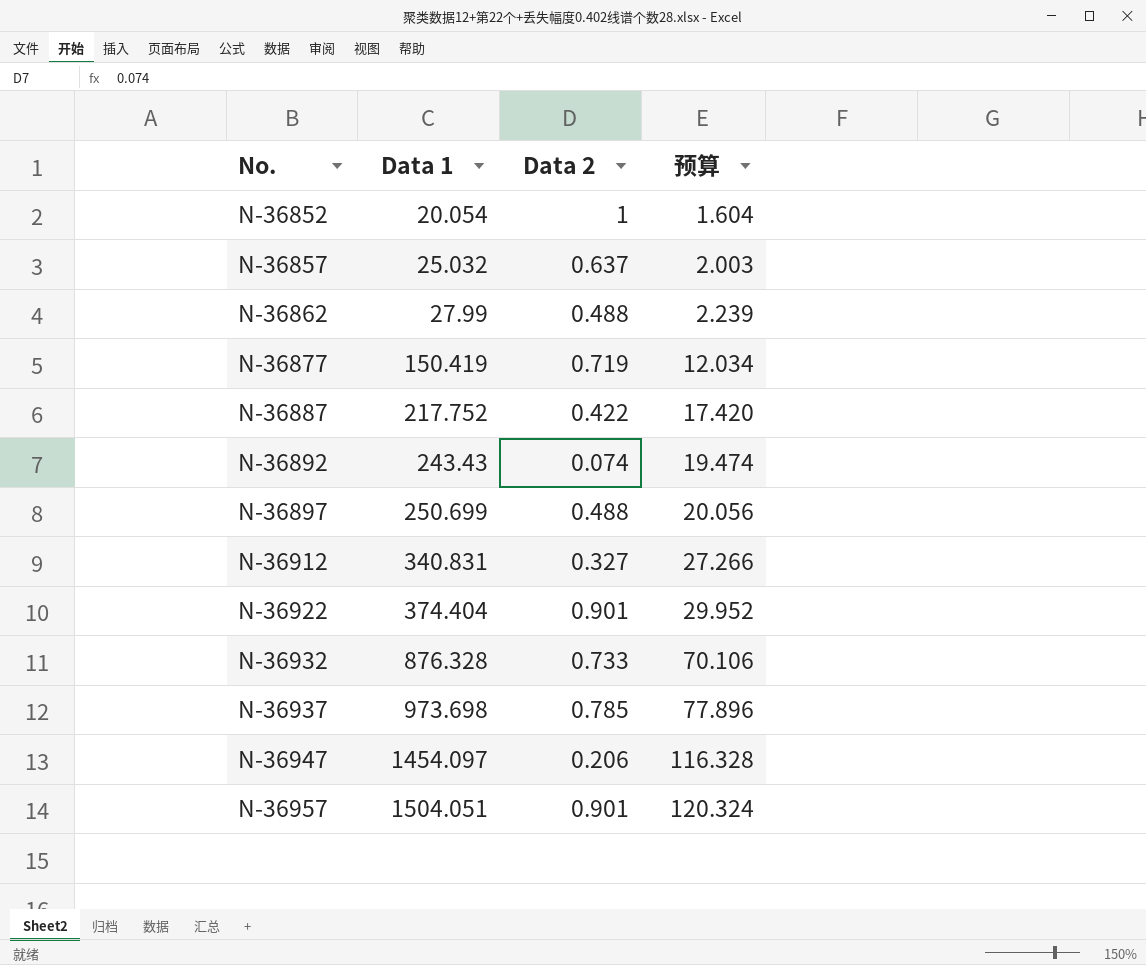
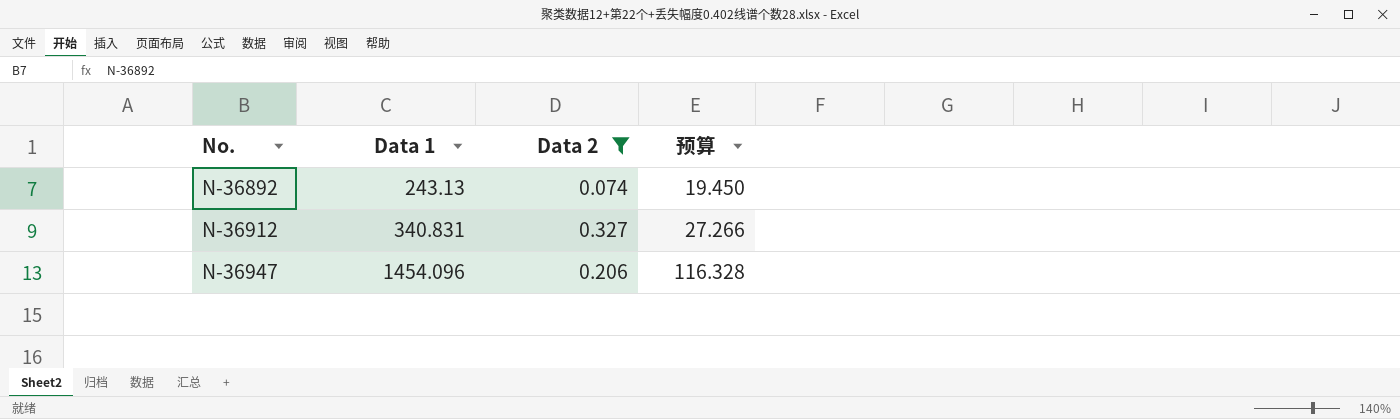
filter: none -> Data 2 <= 0.327
N-36892 | Data 1: 243.43 -> 243.13
N-36892 | 预算: 19.474 -> 19.450
N-36947 | Data 1: 1454.097 -> 1454.096

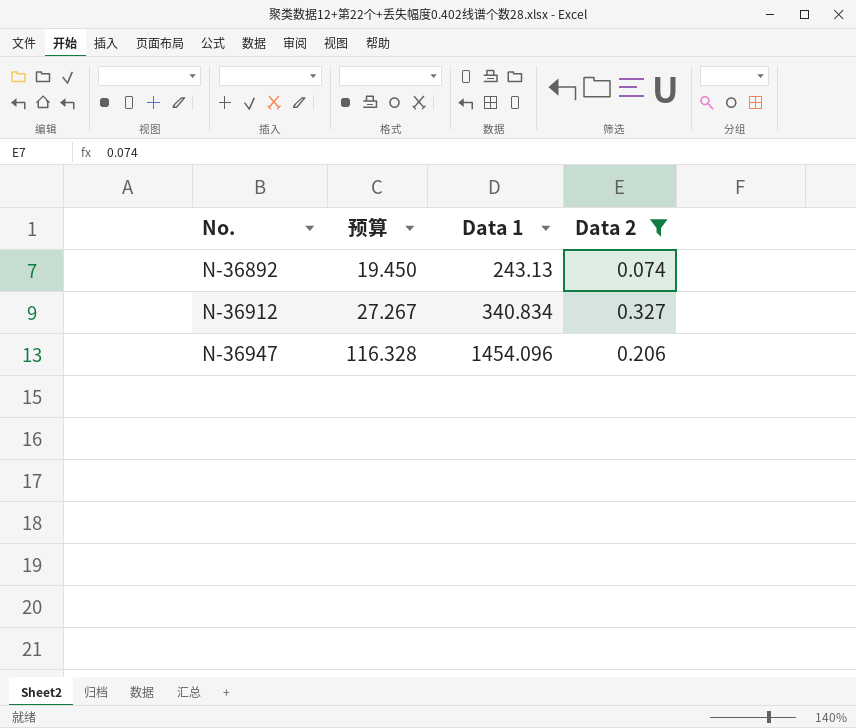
column 预算 | position: 4 -> 2
N-36912 | 预算: 27.266 -> 27.267
N-36912 | Data 1: 340.831 -> 340.834

